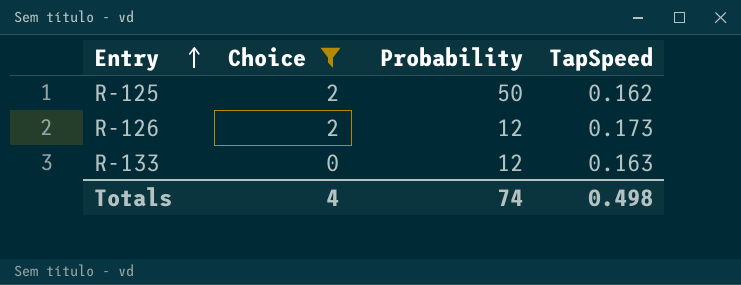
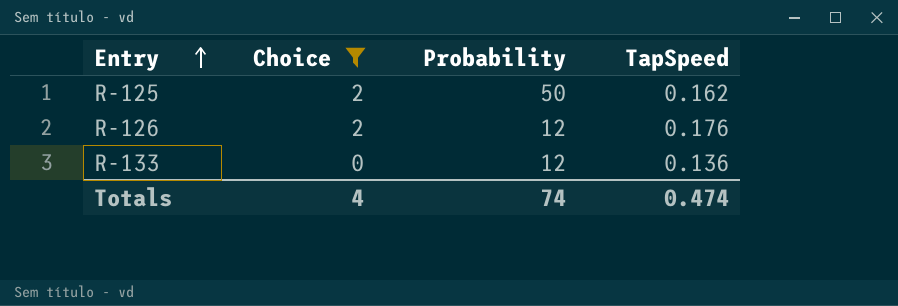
R-126 | TapSpeed: 0.173 -> 0.176
R-133 | TapSpeed: 0.163 -> 0.136
Totals | TapSpeed: 0.498 -> 0.474

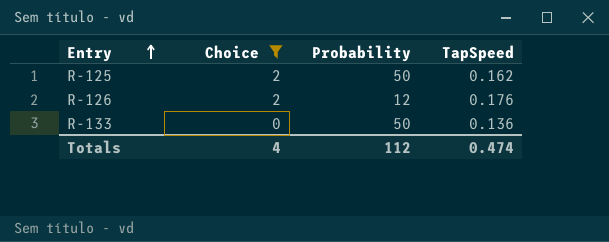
R-133 | Probability: 12 -> 50
Totals | Probability: 74 -> 112

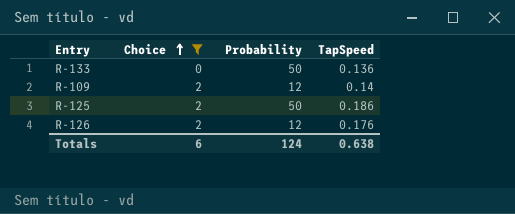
row order: Entry ascending -> Choice ascending
row R-109: none -> 2 | 12 | 0.14
R-125 | TapSpeed: 0.162 -> 0.186
Totals | Choice: 4 -> 6
Totals | Probability: 112 -> 124
Totals | TapSpeed: 0.474 -> 0.638

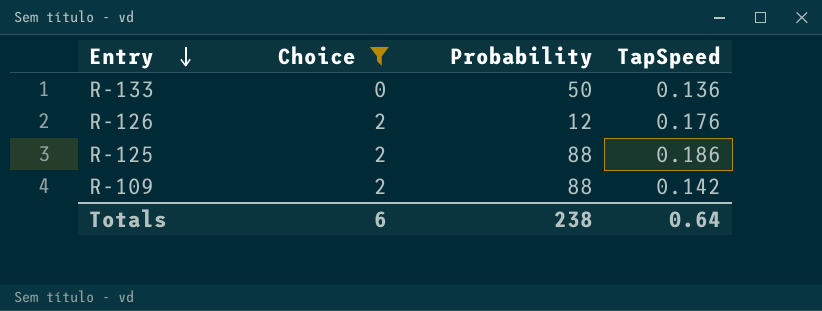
row order: Choice ascending -> Entry descending
R-125 | Probability: 50 -> 88
R-109 | Probability: 12 -> 88
R-109 | TapSpeed: 0.14 -> 0.142
Totals | Probability: 124 -> 238
Totals | TapSpeed: 0.638 -> 0.64

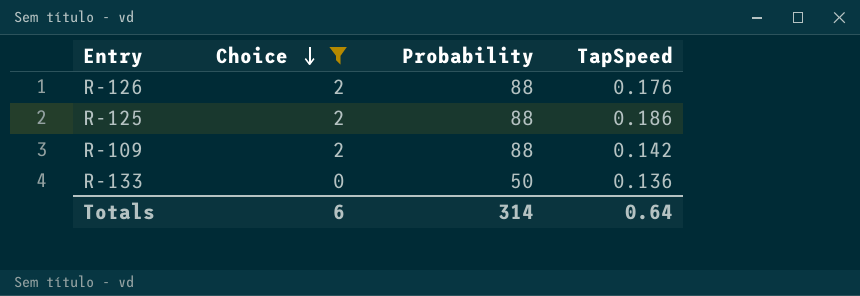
row order: Entry descending -> Choice descending
R-126 | Probability: 12 -> 88
Totals | Probability: 238 -> 314

